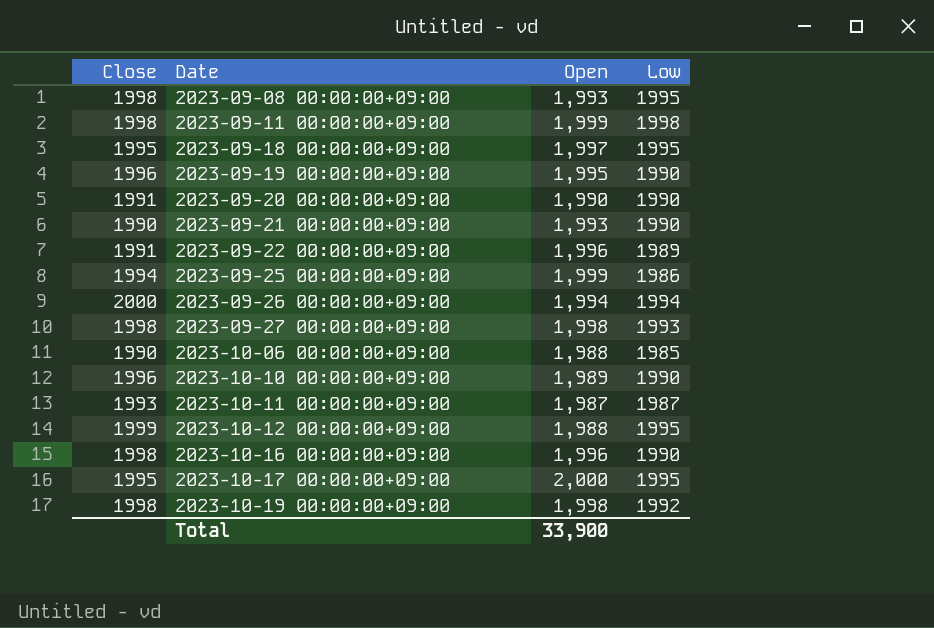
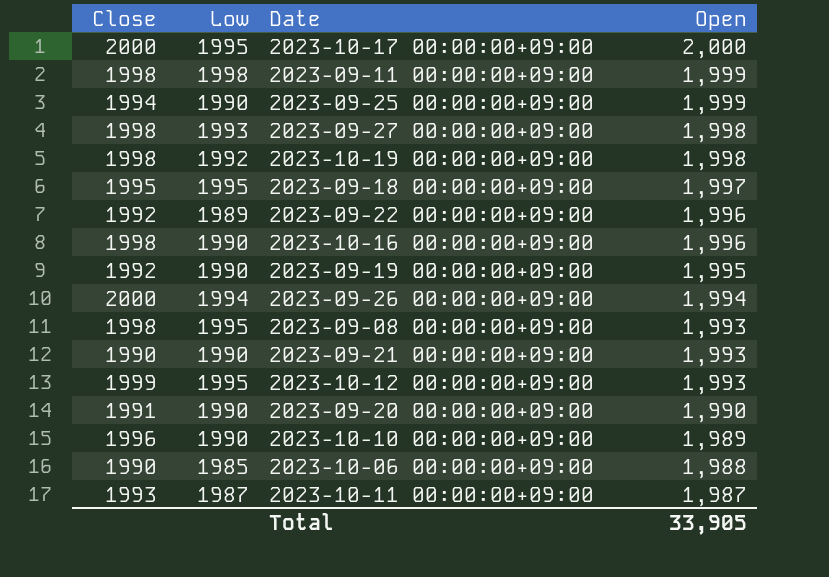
row order: Date ascending -> Open descending
column Low | position: 4 -> 2
2023-10-17 00:00:00+09:00 | Close: 1995 -> 2000
2023-09-25 00:00:00+09:00 | Low: 1986 -> 1990
2023-09-22 00:00:00+09:00 | Close: 1991 -> 1992
2023-09-19 00:00:00+09:00 | Close: 1996 -> 1992
2023-10-12 00:00:00+09:00 | Open: 1,988 -> 1,993
Total | Open: 33,900 -> 33,905

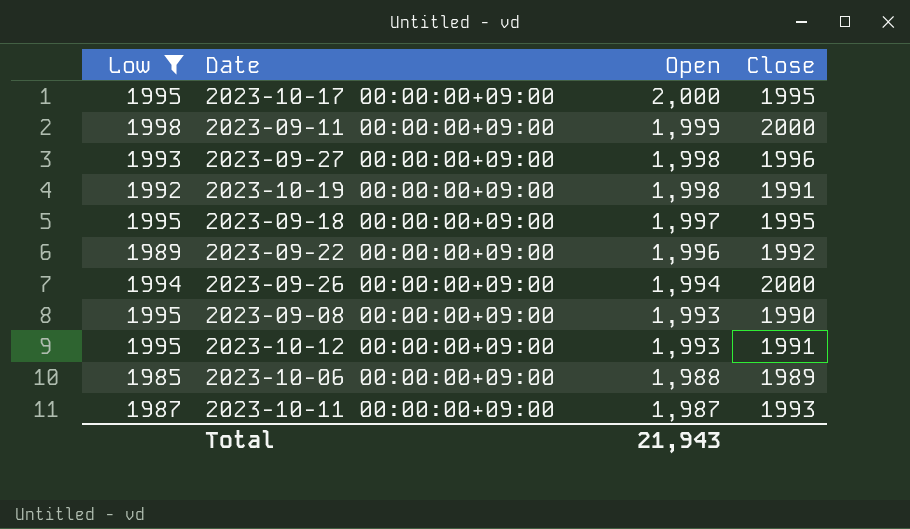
filter: none -> Low != 1990
column Close | position: 1 -> 4
2023-10-17 00:00:00+09:00 | Close: 2000 -> 1995
2023-09-11 00:00:00+09:00 | Close: 1998 -> 2000
2023-09-27 00:00:00+09:00 | Close: 1998 -> 1996
2023-10-19 00:00:00+09:00 | Close: 1998 -> 1991
2023-09-08 00:00:00+09:00 | Close: 1998 -> 1990
2023-10-12 00:00:00+09:00 | Close: 1999 -> 1991
2023-10-06 00:00:00+09:00 | Close: 1990 -> 1989
Total | Open: 33,905 -> 21,943

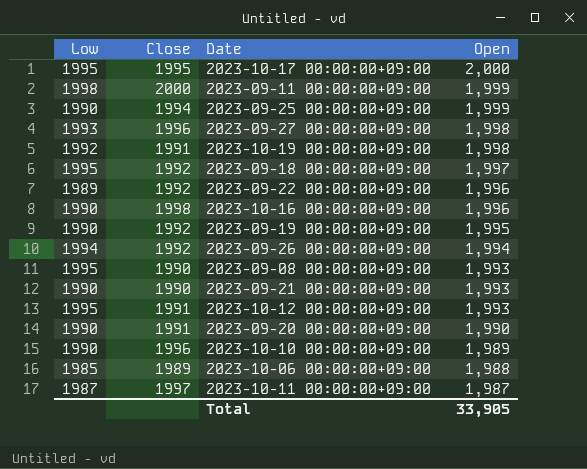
filter: Low != 1990 -> none
column Close | position: 4 -> 2
2023-09-18 00:00:00+09:00 | Close: 1995 -> 1992
2023-09-26 00:00:00+09:00 | Close: 2000 -> 1992
2023-10-11 00:00:00+09:00 | Close: 1993 -> 1997
Total | Open: 21,943 -> 33,905

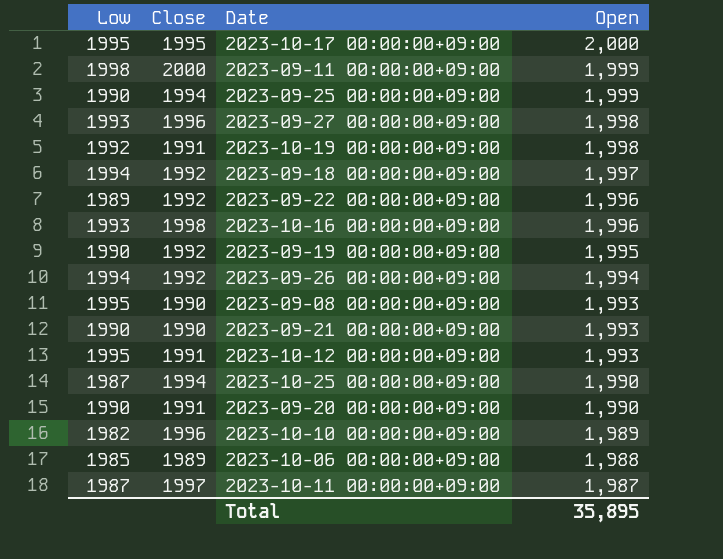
2023-09-18 00:00:00+09:00 | Low: 1995 -> 1994
2023-10-16 00:00:00+09:00 | Low: 1990 -> 1993
row 2023-10-25 00:00:00+09:00: none -> 1987 | 1994 | 1,990
2023-10-10 00:00:00+09:00 | Low: 1990 -> 1982
Total | Open: 33,905 -> 35,895

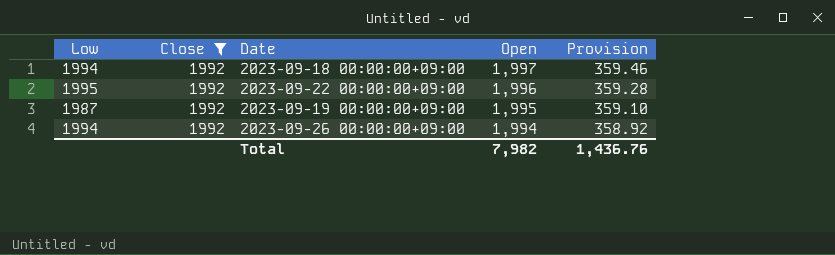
filter: none -> Close = 1992
column Provision | formula: none -> [Open] * 0.18
2023-09-22 00:00:00+09:00 | Low: 1989 -> 1995
2023-09-19 00:00:00+09:00 | Low: 1990 -> 1987
Total | Open: 35,895 -> 7,982

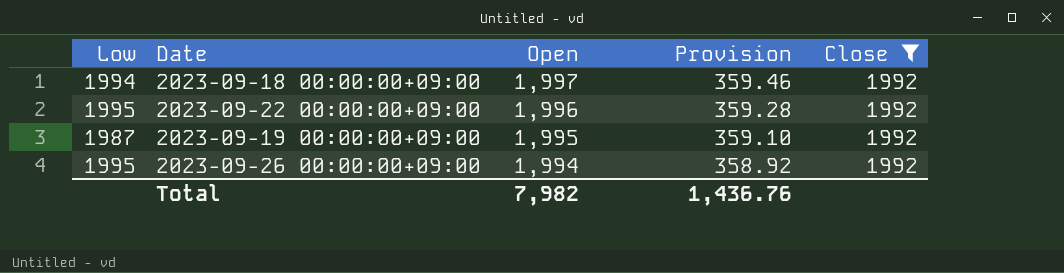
column Close | position: 2 -> 5
2023-09-26 00:00:00+09:00 | Low: 1994 -> 1995

